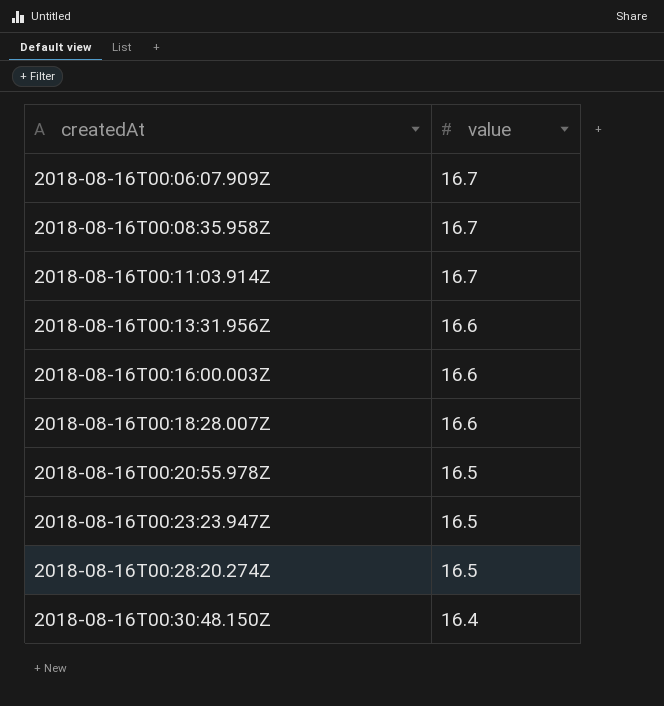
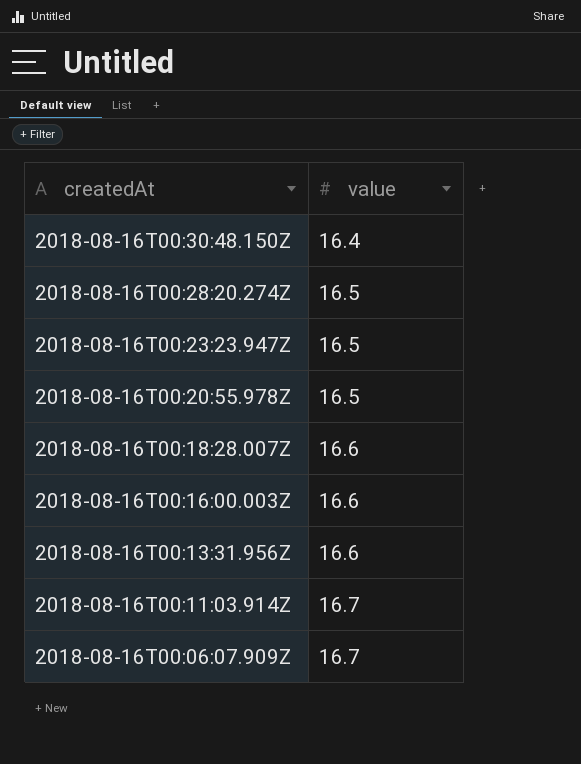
row order: createdAt ascending -> createdAt descending
row 2018-08-16T00:08:35.958Z: 16.7 -> none

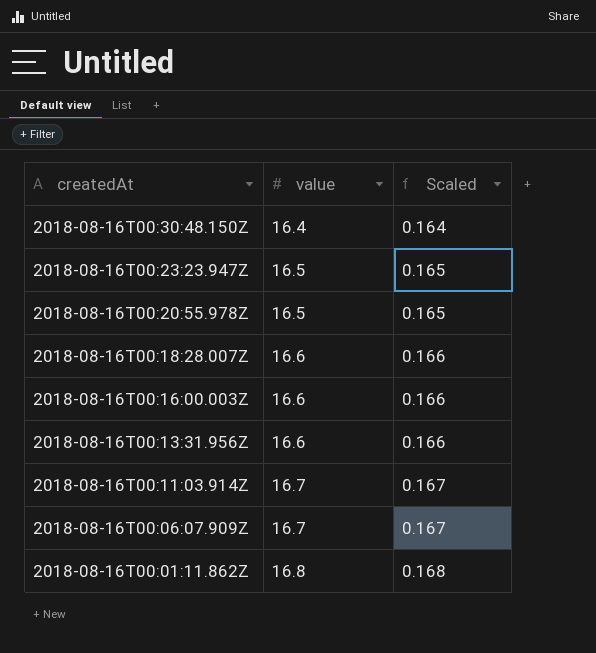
column Scaled | formula: none -> [value] * 0.01
row 2018-08-16T00:28:20.274Z: 16.5 -> none
row 2018-08-16T00:01:11.862Z: none -> 16.8 | 0.168

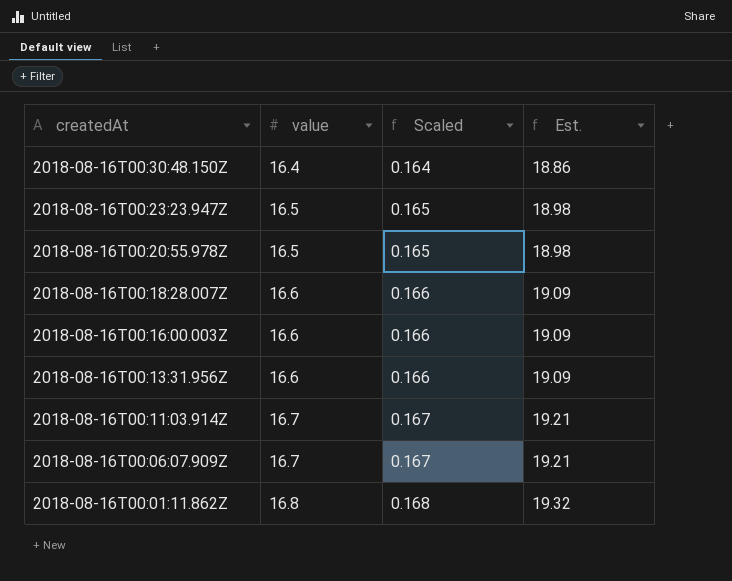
column Est. | formula: none -> [value] * 1.15

